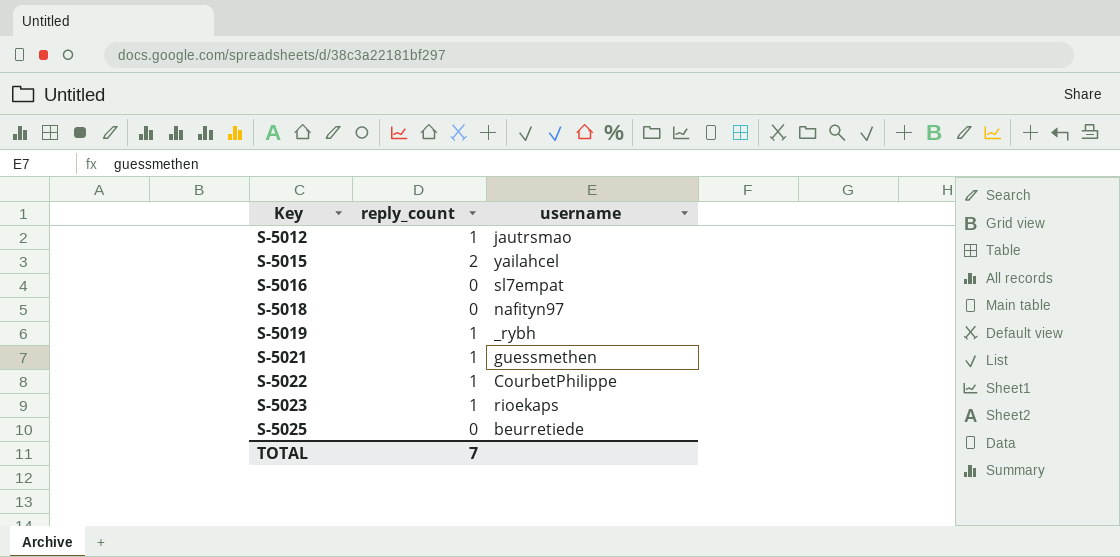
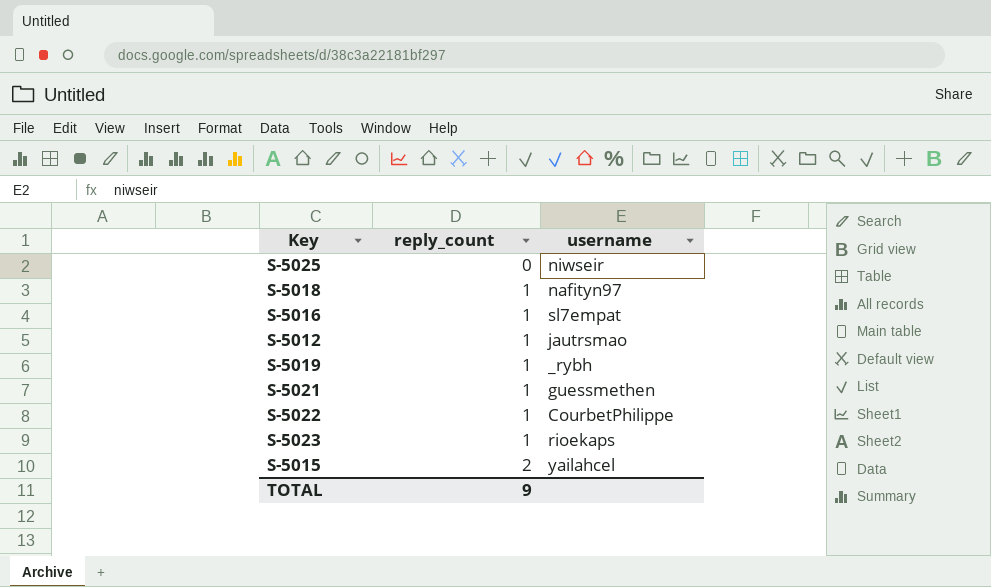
row order: Key ascending -> reply_count ascending
S-5025 | username: beurretiede -> niwseir
S-5018 | reply_count: 0 -> 1
S-5016 | reply_count: 0 -> 1
TOTAL | reply_count: 7 -> 9

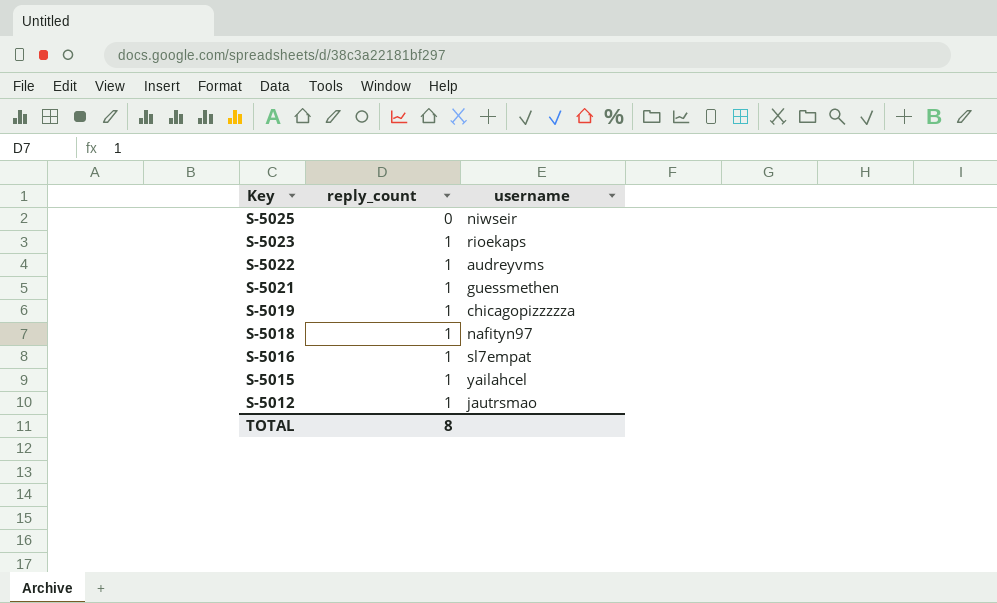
row order: reply_count ascending -> Key descending
S-5022 | username: CourbetPhilippe -> audreyvms
S-5019 | username: _rybh -> chicagopizzzzza
S-5015 | reply_count: 2 -> 1
TOTAL | reply_count: 9 -> 8

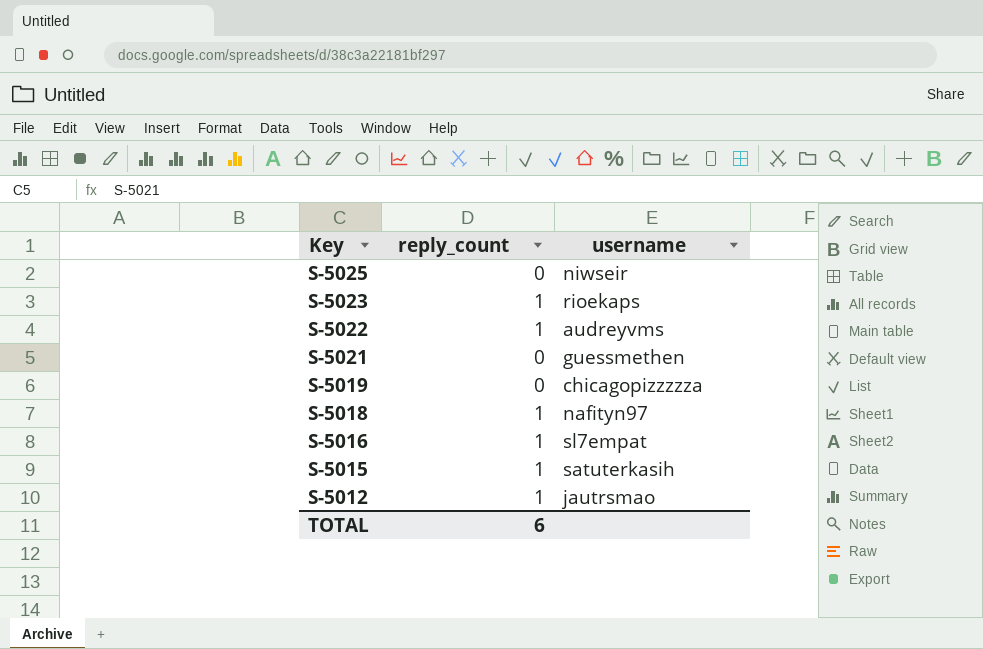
S-5021 | reply_count: 1 -> 0
S-5019 | reply_count: 1 -> 0
S-5015 | username: yailahcel -> satuterkasih
TOTAL | reply_count: 8 -> 6

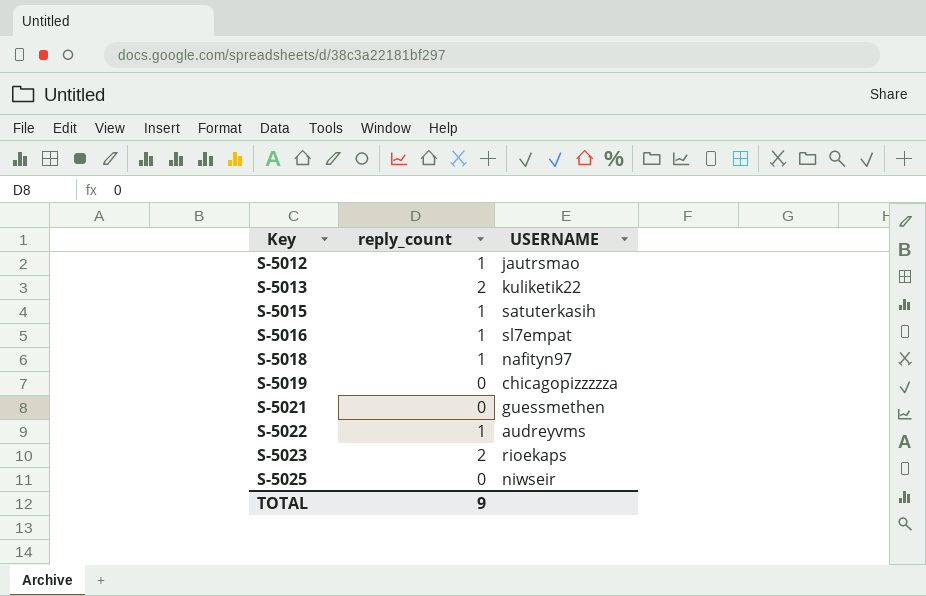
row order: Key descending -> Key ascending
column name: username -> USERNAME
row S-5013: none -> 2 | kuliketik22
S-5023 | reply_count: 1 -> 2
TOTAL | reply_count: 6 -> 9

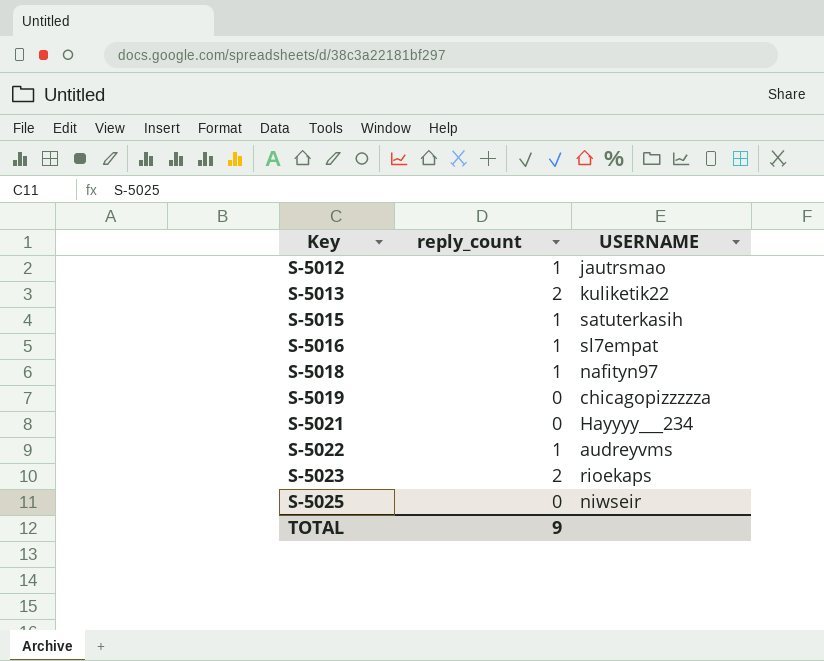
S-5021 | USERNAME: guessmethen -> Hayyyy___234

